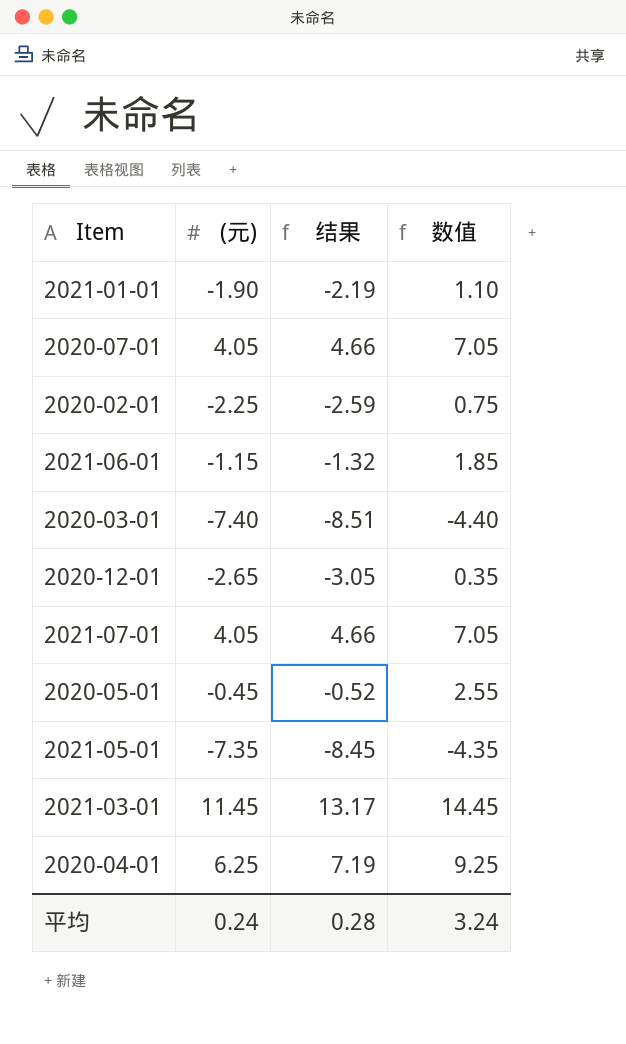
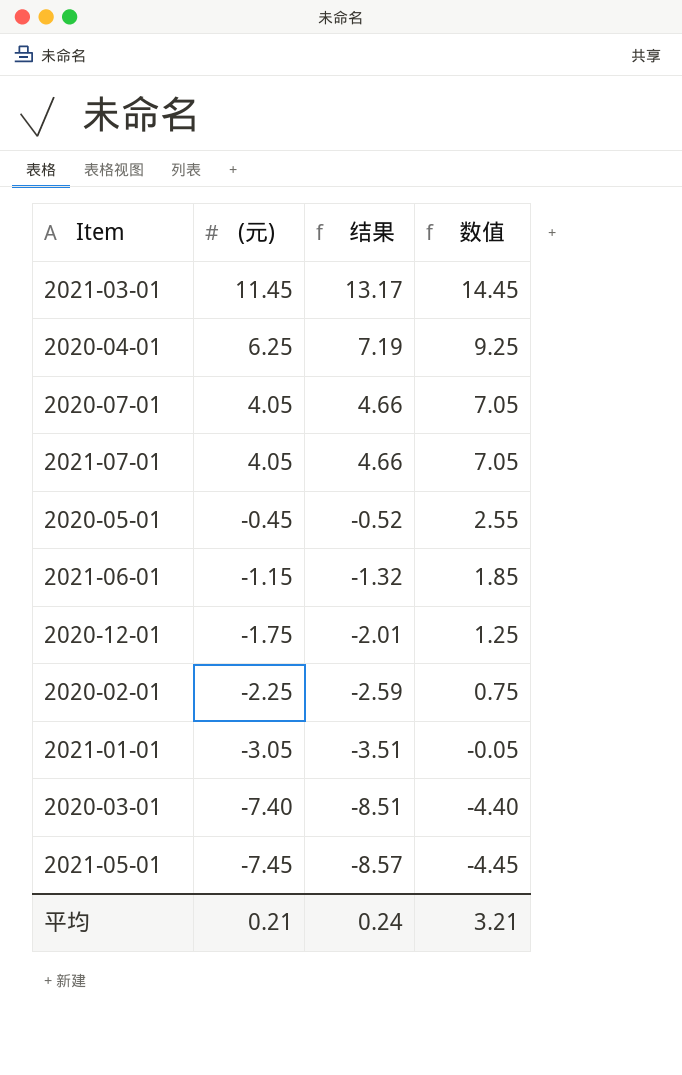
row order: none -> (元) descending
2020-12-01 | (元): -2.65 -> -1.75
2020-12-01 | 结果: -3.05 -> -2.01
2020-12-01 | 数值: 0.35 -> 1.25
2021-01-01 | (元): -1.90 -> -3.05
2021-01-01 | 结果: -2.19 -> -3.51
2021-01-01 | 数值: 1.10 -> -0.05
2021-05-01 | (元): -7.35 -> -7.45
2021-05-01 | 结果: -8.45 -> -8.57
2021-05-01 | 数值: -4.35 -> -4.45
平均 | (元): 0.24 -> 0.21
平均 | 结果: 0.28 -> 0.24
平均 | 数值: 3.24 -> 3.21

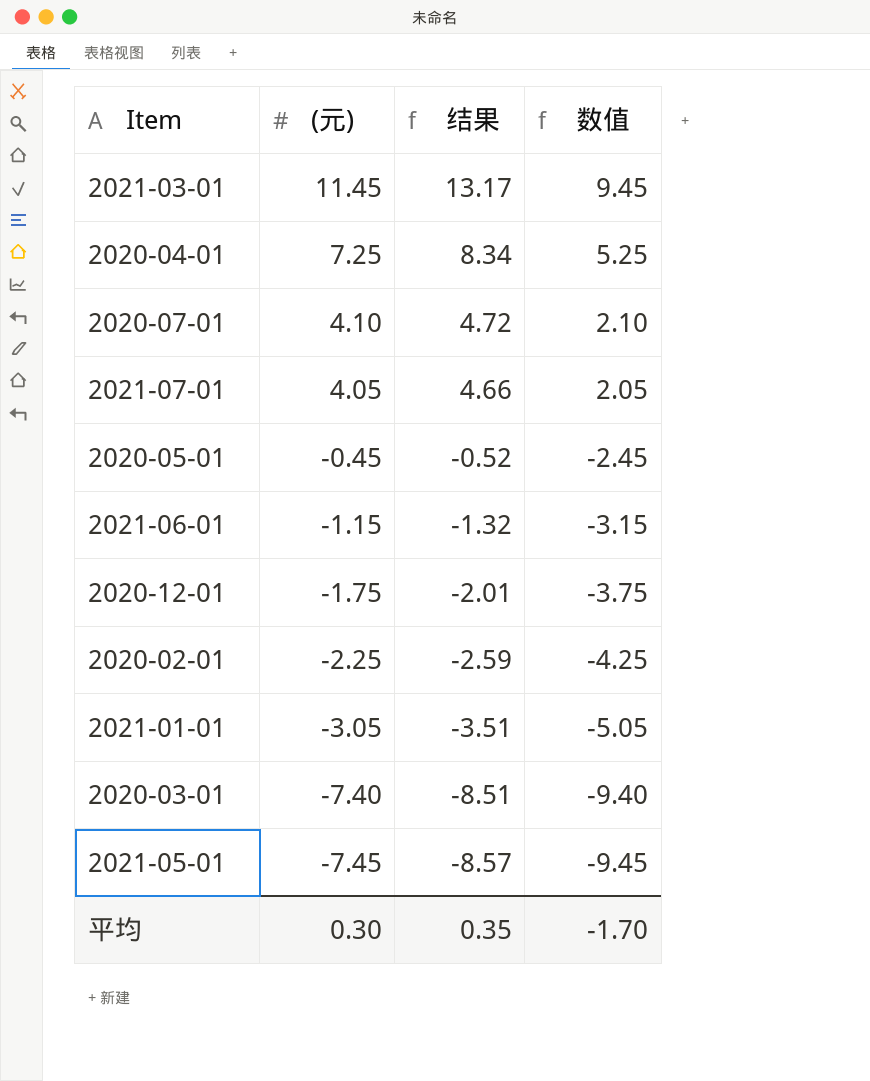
column 数值 | formula: [(元)] + 3 -> [(元)] - 2
2020-04-01 | (元): 6.25 -> 7.25
2020-04-01 | 结果: 7.19 -> 8.34
2020-07-01 | (元): 4.05 -> 4.10
2020-07-01 | 结果: 4.66 -> 4.72
平均 | (元): 0.21 -> 0.30
平均 | 结果: 0.24 -> 0.35
平均 | 数值: 3.21 -> -1.70

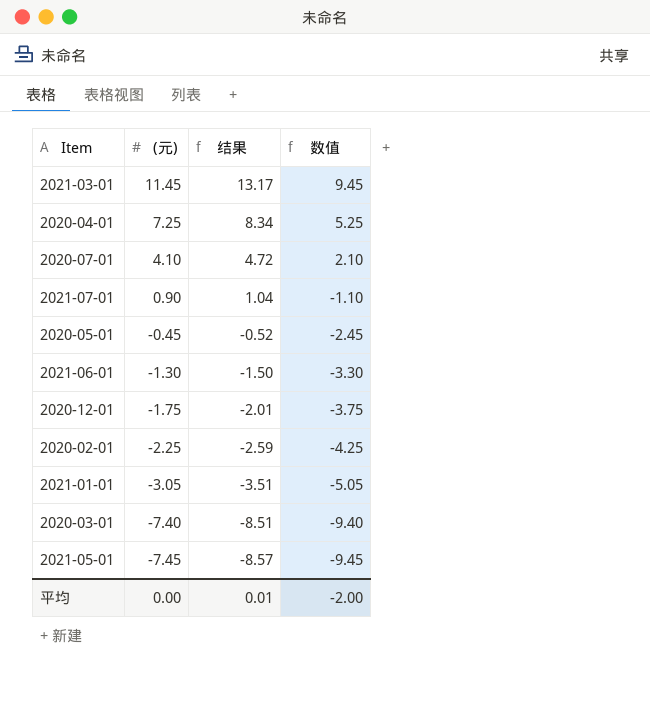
2021-07-01 | (元): 4.05 -> 0.90
2021-07-01 | 结果: 4.66 -> 1.04
2021-07-01 | 数值: 2.05 -> -1.10
2021-06-01 | (元): -1.15 -> -1.30
2021-06-01 | 结果: -1.32 -> -1.50
2021-06-01 | 数值: -3.15 -> -3.30
平均 | (元): 0.30 -> 0.00
平均 | 结果: 0.35 -> 0.01
平均 | 数值: -1.70 -> -2.00

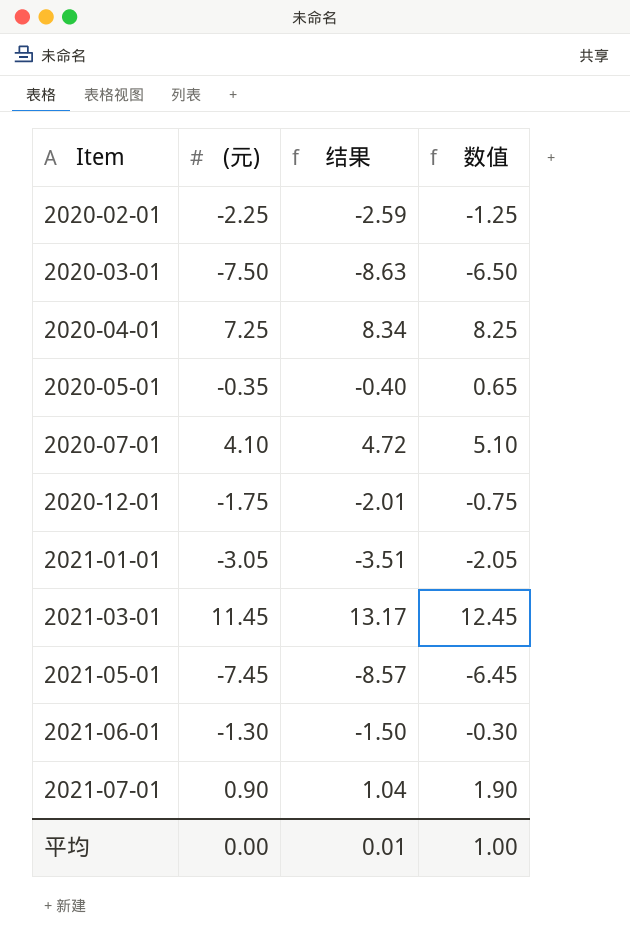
row order: (元) descending -> Item ascending
column 数值 | formula: [(元)] - 2 -> [(元)] + 1
2020-03-01 | (元): -7.40 -> -7.50
2020-03-01 | 结果: -8.51 -> -8.63
2020-05-01 | (元): -0.45 -> -0.35
2020-05-01 | 结果: -0.52 -> -0.40
平均 | 数值: -2.00 -> 1.00

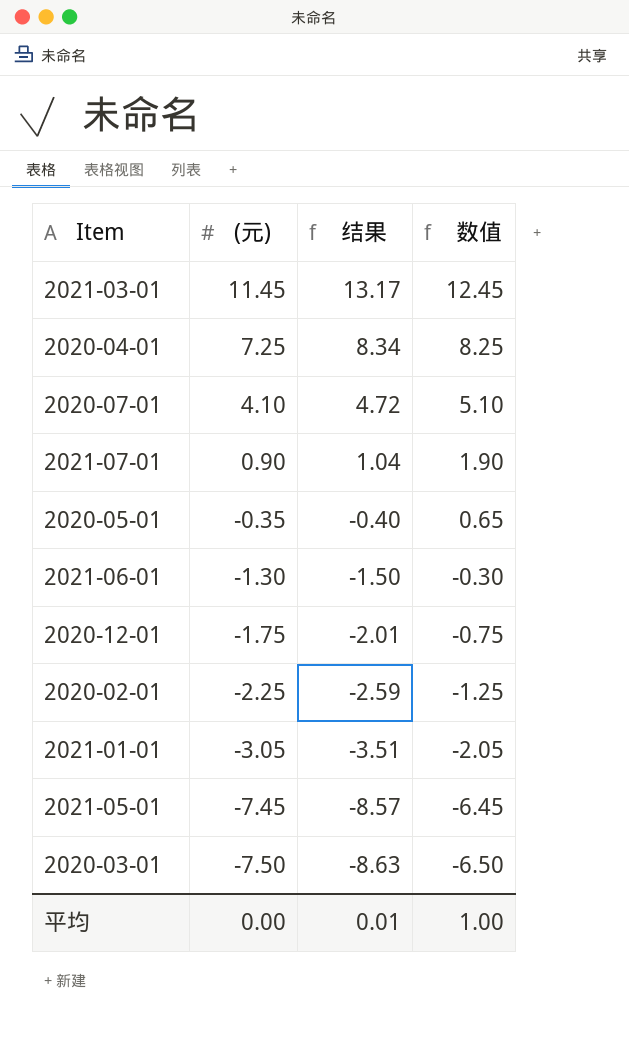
row order: Item ascending -> (元) descending

